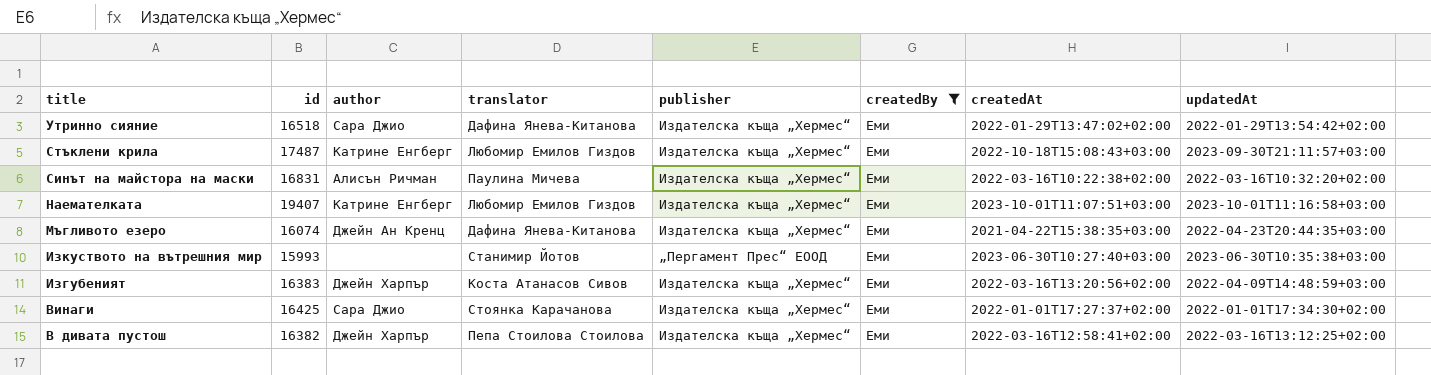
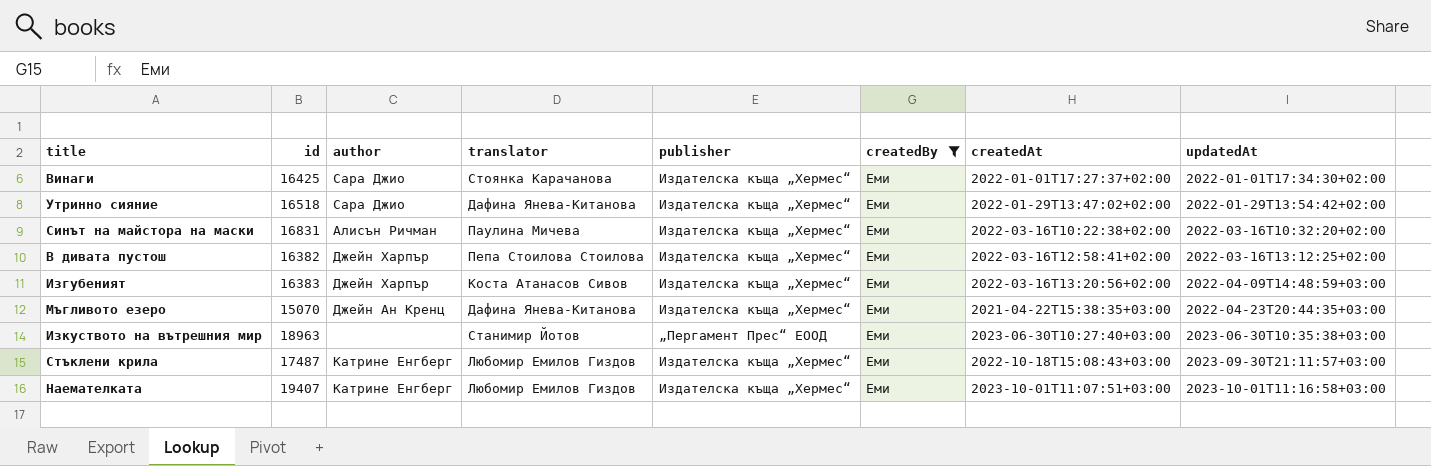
row order: title descending -> updatedAt ascending
Мъгливото езеро | id: 16074 -> 15070
Изкуството на вътрешния мир | id: 15993 -> 18963

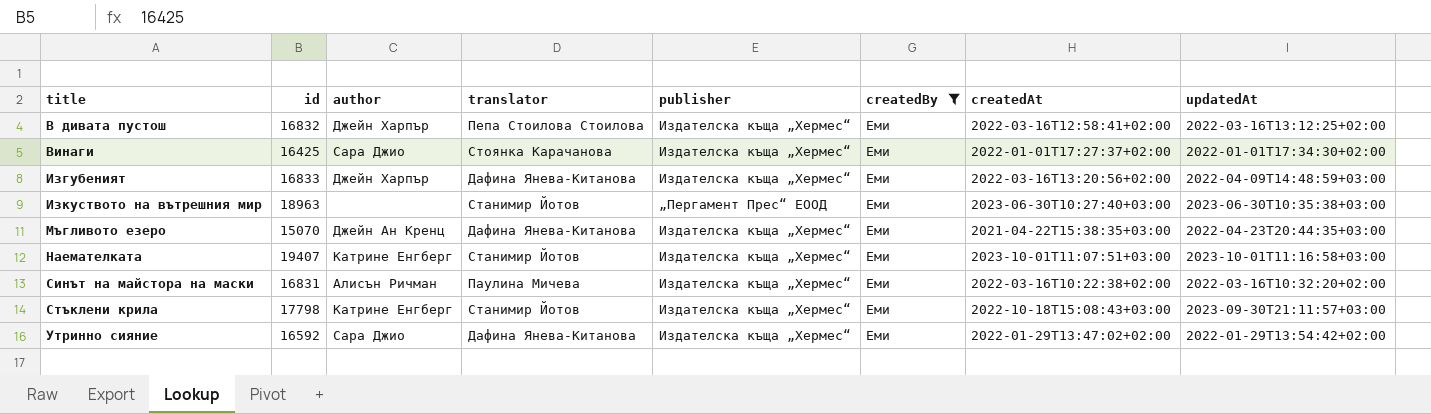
row order: updatedAt ascending -> title ascending
В дивата пустош | id: 16382 -> 16832
Изгубеният | id: 16383 -> 16833
Изгубеният | translator: Коста Атанасов Сивов -> Дафина Янева-Китанова
Наемателката | translator: Любомир Емилов Гиздов -> Станимир Йотов
Стъклени крила | id: 17487 -> 17798
Стъклени крила | translator: Любомир Емилов Гиздов -> Станимир Йотов
Утринно сияние | id: 16518 -> 16592

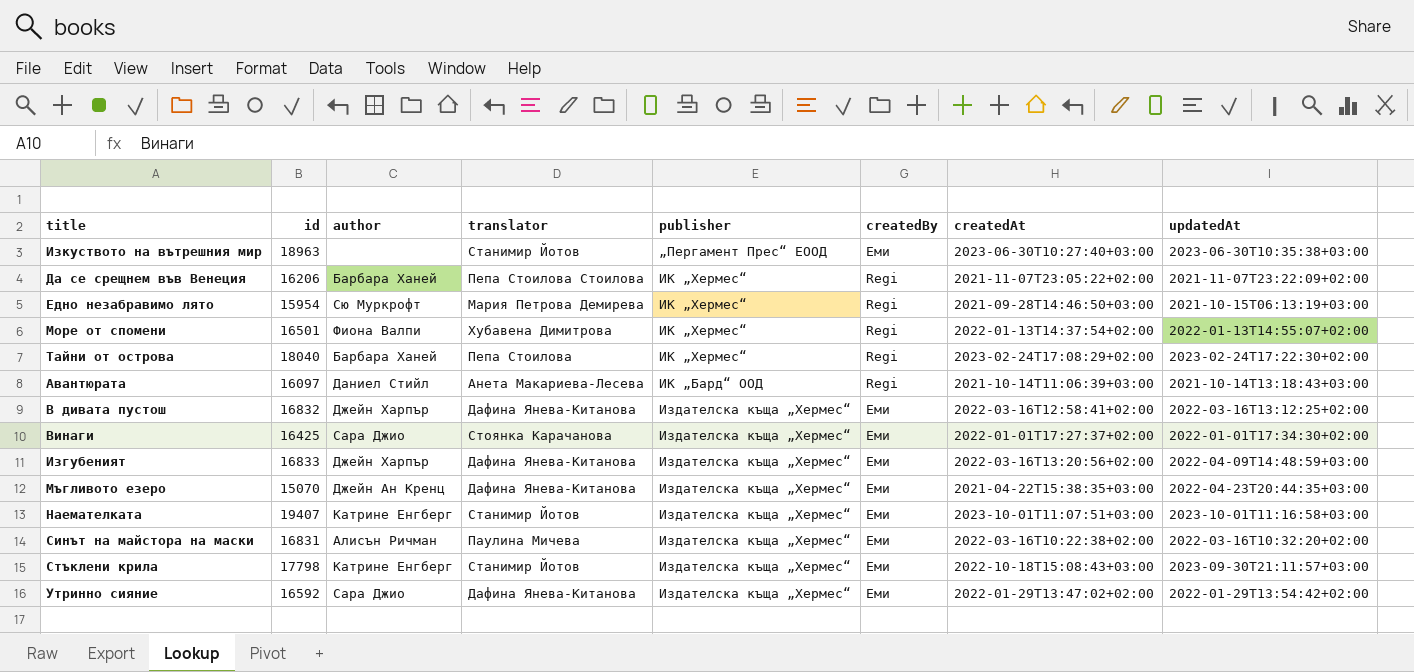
filter: createdBy = Еми -> none
row order: title ascending -> publisher descending
В дивата пустош | translator: Пепа Стоилова Стоилова -> Дафина Янева-Китанова

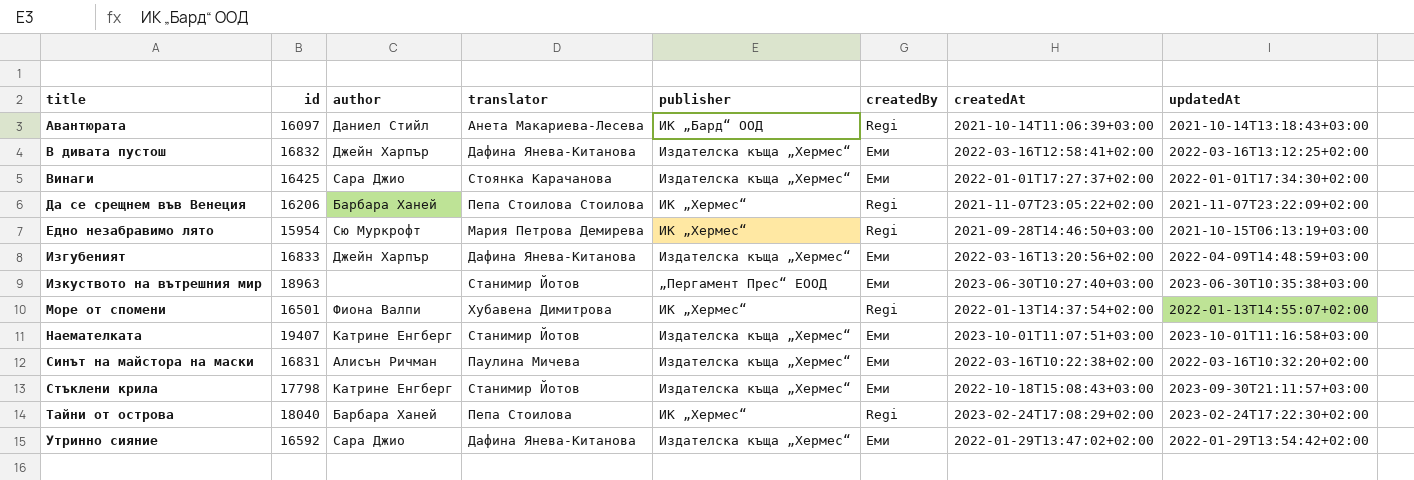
row order: publisher descending -> title ascending
row Мъгливото езеро: 15070 | Джейн Ан Кренц | Дафина Янева-Китанова | Издателска къща „Хермес“ | Еми | 2021-04-22T15:38:35+03:00 | 2022-04-23T20:44:35+03:00 -> none

